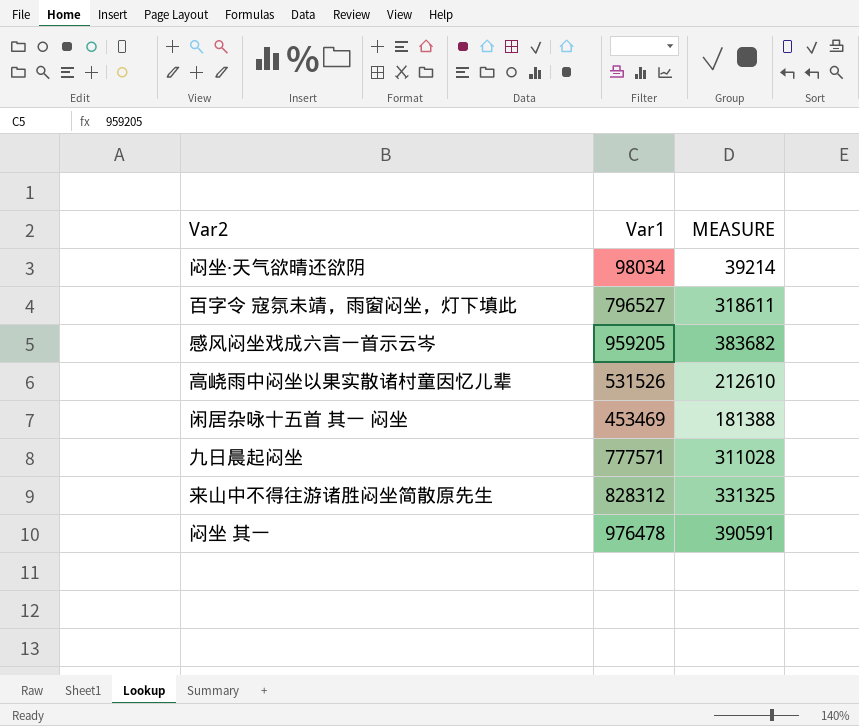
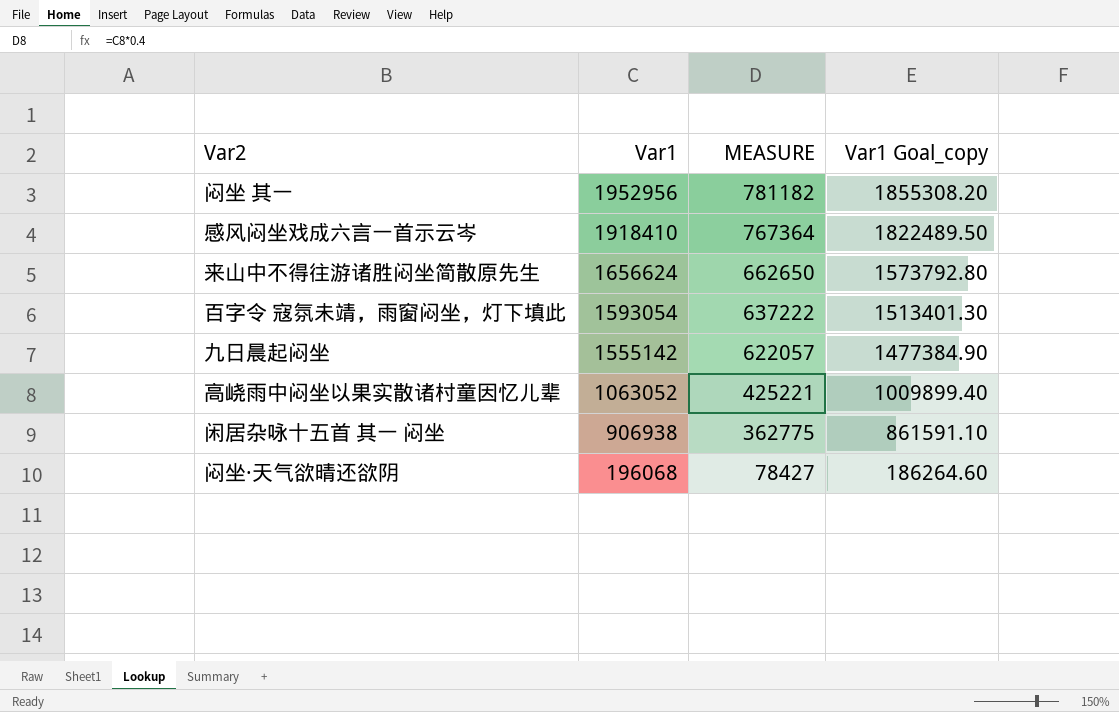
row order: none -> Var1 descending
column Var1 Goal_copy | formula: none -> [Var1] * 0.95
闷坐 其一 | Var1: 976478 -> 1952956
闷坐 其一 | MEASURE: 390591 -> 781182
感风闷坐戏成六言一首示云岑 | Var1: 959205 -> 1918410
感风闷坐戏成六言一首示云岑 | MEASURE: 383682 -> 767364
来山中不得往游诸胜闷坐简散原先生 | Var1: 828312 -> 1656624
来山中不得往游诸胜闷坐简散原先生 | MEASURE: 331325 -> 662650
百字令 寇氛未靖，雨窗闷坐，灯下填此 | Var1: 796527 -> 1593054
百字令 寇氛未靖，雨窗闷坐，灯下填此 | MEASURE: 318611 -> 637222
九日晨起闷坐 | Var1: 777571 -> 1555142
九日晨起闷坐 | MEASURE: 311028 -> 622057
高峣雨中闷坐以果实散诸村童因忆儿辈 | Var1: 531526 -> 1063052
高峣雨中闷坐以果实散诸村童因忆儿辈 | MEASURE: 212610 -> 425221
闲居杂咏十五首 其一 闷坐 | Var1: 453469 -> 906938
闲居杂咏十五首 其一 闷坐 | MEASURE: 181388 -> 362775
闷坐·天气欲晴还欲阴 | Var1: 98034 -> 196068
闷坐·天气欲晴还欲阴 | MEASURE: 39214 -> 78427

